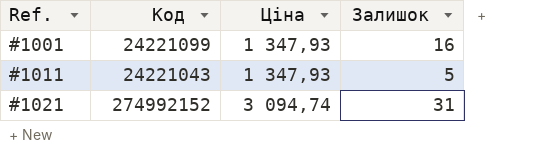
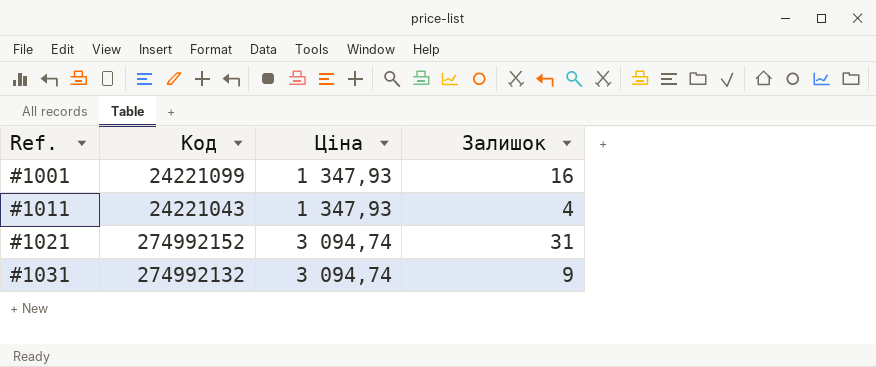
#1011 | Залишок: 5 -> 4
row #1031: none -> 274992132 | 3 094,74 | 9

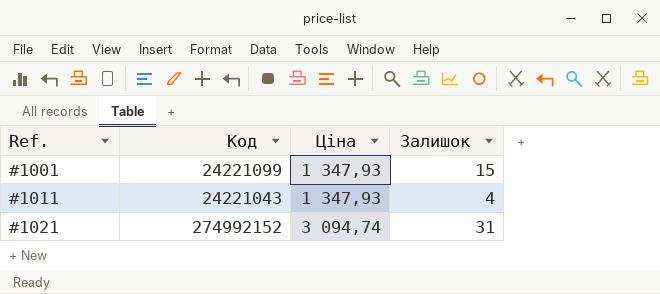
row #1031: 274992132 | 3 094,74 | 9 -> none
#1001 | Залишок: 16 -> 15

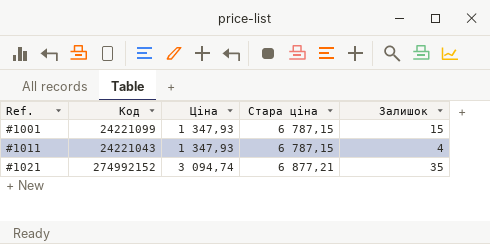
column Стара ціна | position: none -> 4
#1021 | Залишок: 31 -> 35

